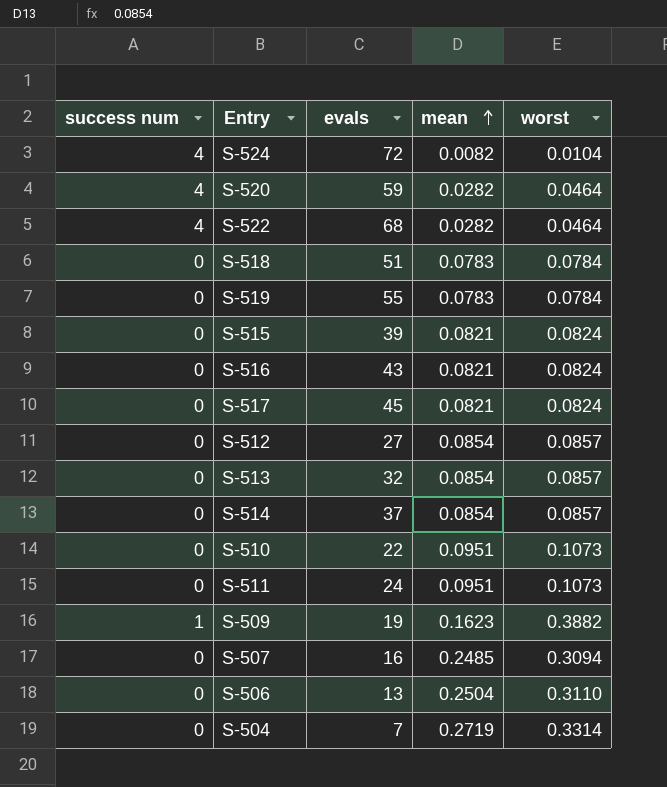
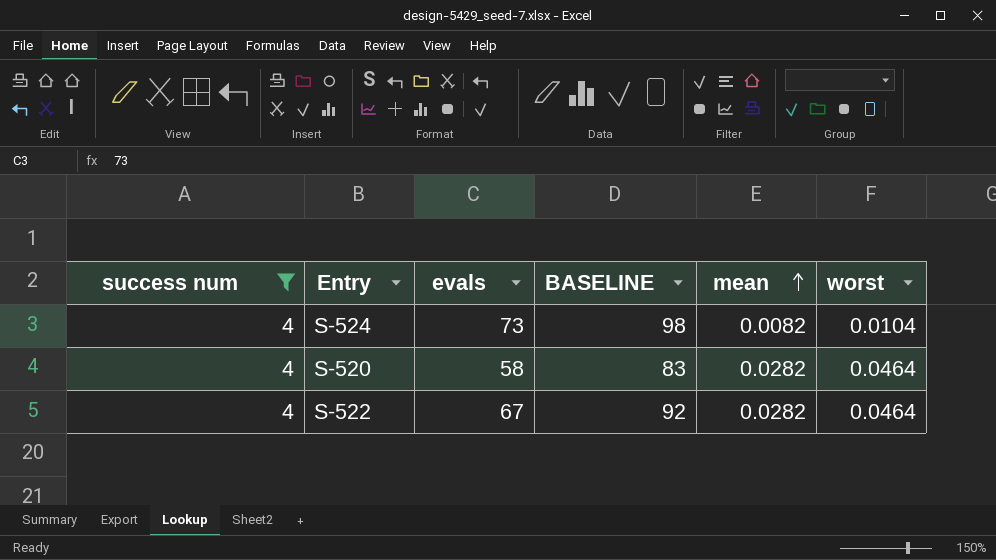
filter: none -> success num = 4
column BASELINE | formula: none -> [evals] + 25
S-524 | evals: 72 -> 73
S-520 | evals: 59 -> 58
S-522 | evals: 68 -> 67

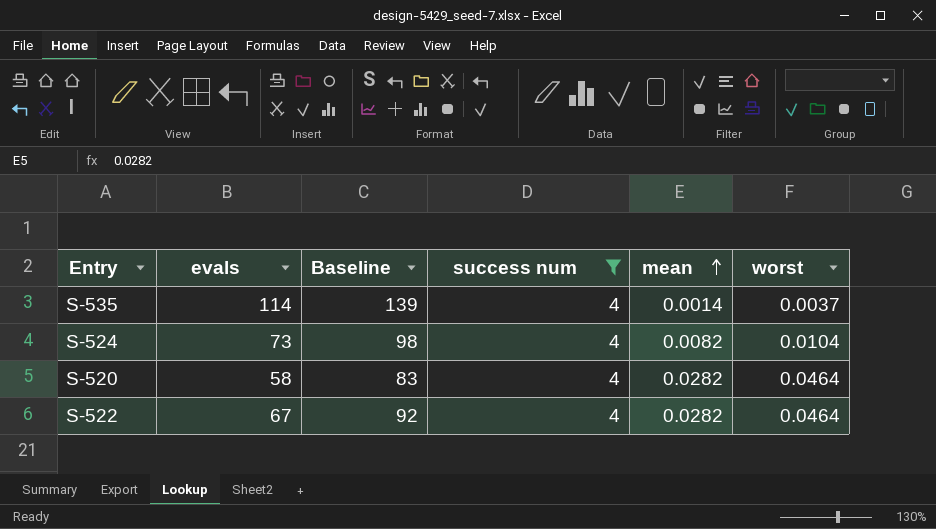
column name: BASELINE -> Baseline
column success num | position: 1 -> 4
row S-535: none -> 114 | 139 | 4 | 0.0014 | 0.0037

